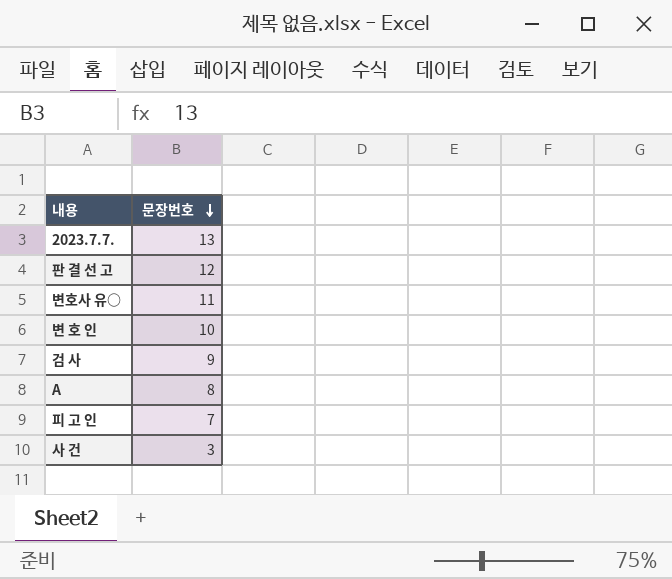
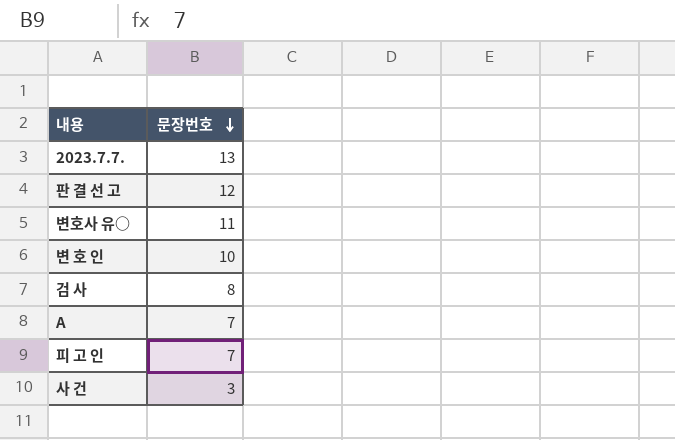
검 사 | 문장번호: 9 -> 8
A | 문장번호: 8 -> 7

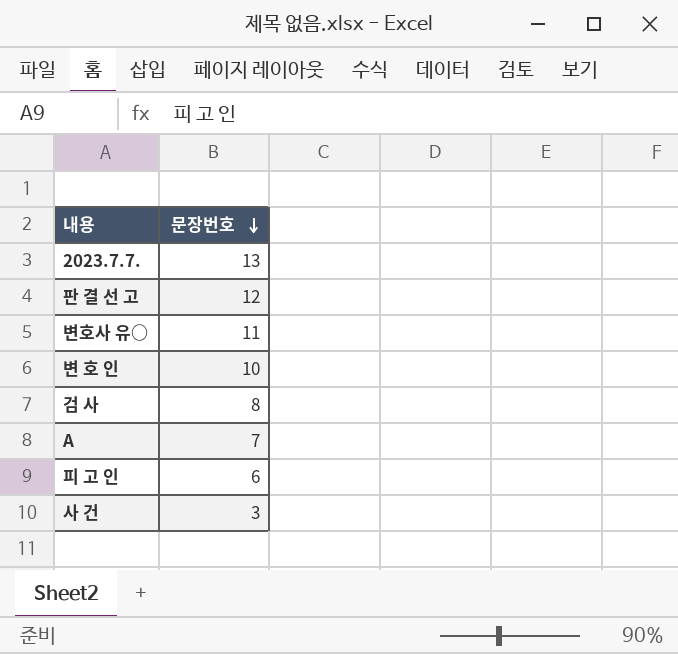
피 고 인 | 문장번호: 7 -> 6

